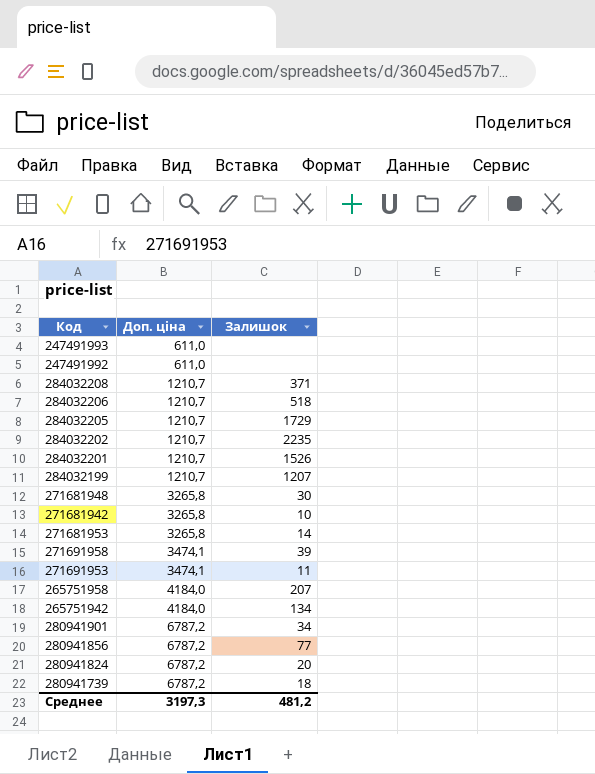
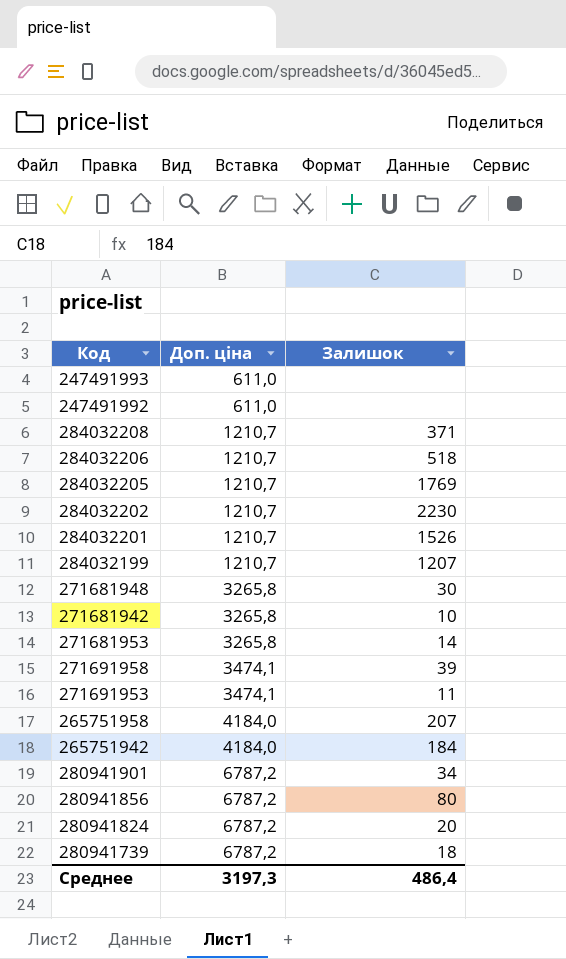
284032205 | Залишок: 1729 -> 1769
284032202 | Залишок: 2235 -> 2230
265751942 | Залишок: 134 -> 184
280941856 | Залишок: 77 -> 80
Среднее | Залишок: 481,2 -> 486,4

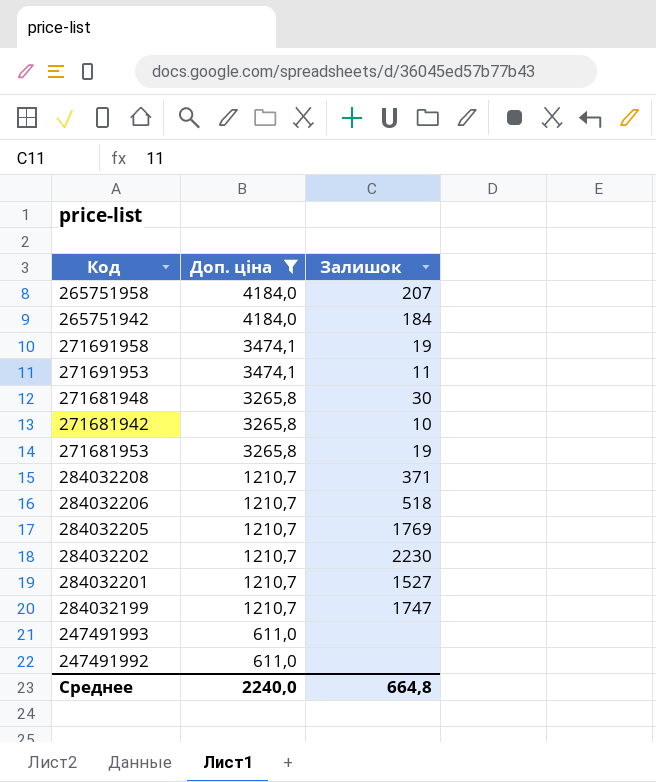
filter: none -> Доп. ціна != 6787,2
row order: Доп. ціна ascending -> Доп. ціна descending
271691958 | Залишок: 39 -> 19
271681953 | Залишок: 14 -> 19
284032201 | Залишок: 1526 -> 1527
284032199 | Залишок: 1207 -> 1747
Среднее | Доп. ціна: 3197,3 -> 2240,0
Среднее | Залишок: 486,4 -> 664,8

